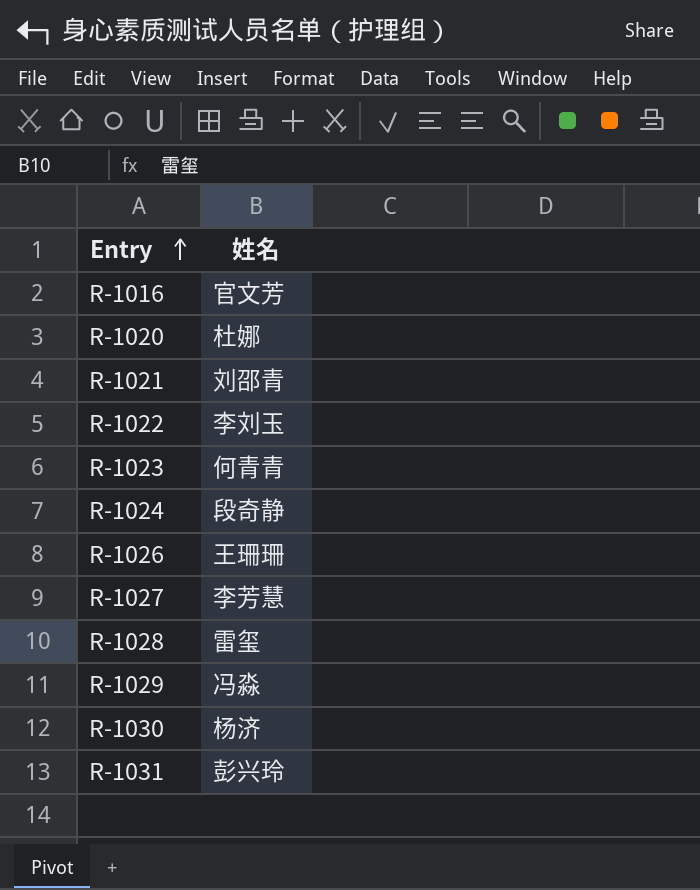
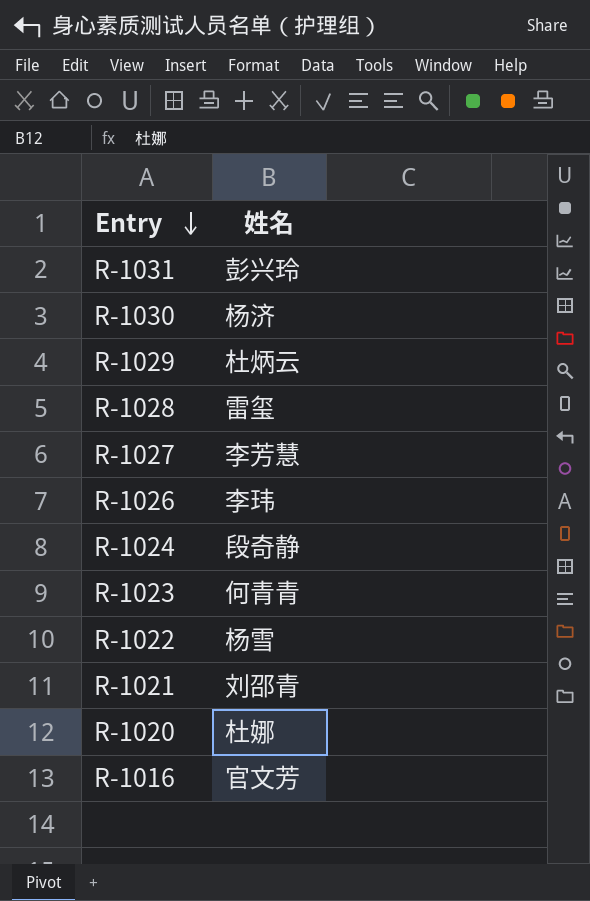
row order: Entry ascending -> Entry descending
R-1029 | 姓名: 冯淼 -> 杜炳云
R-1026 | 姓名: 王珊珊 -> 李玮
R-1022 | 姓名: 李刘玉 -> 杨雪

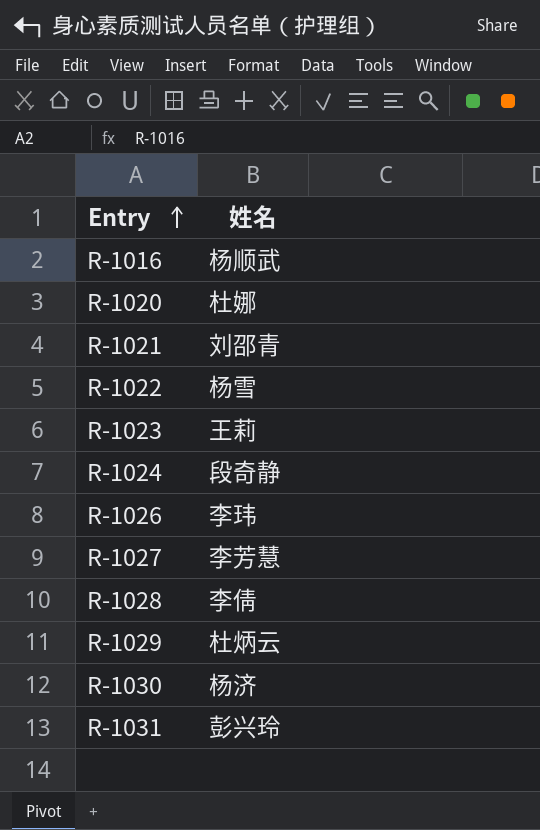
row order: Entry descending -> Entry ascending
R-1016 | 姓名: 官文芳 -> 杨顺武
R-1023 | 姓名: 何青青 -> 王莉
R-1028 | 姓名: 雷玺 -> 李倩

